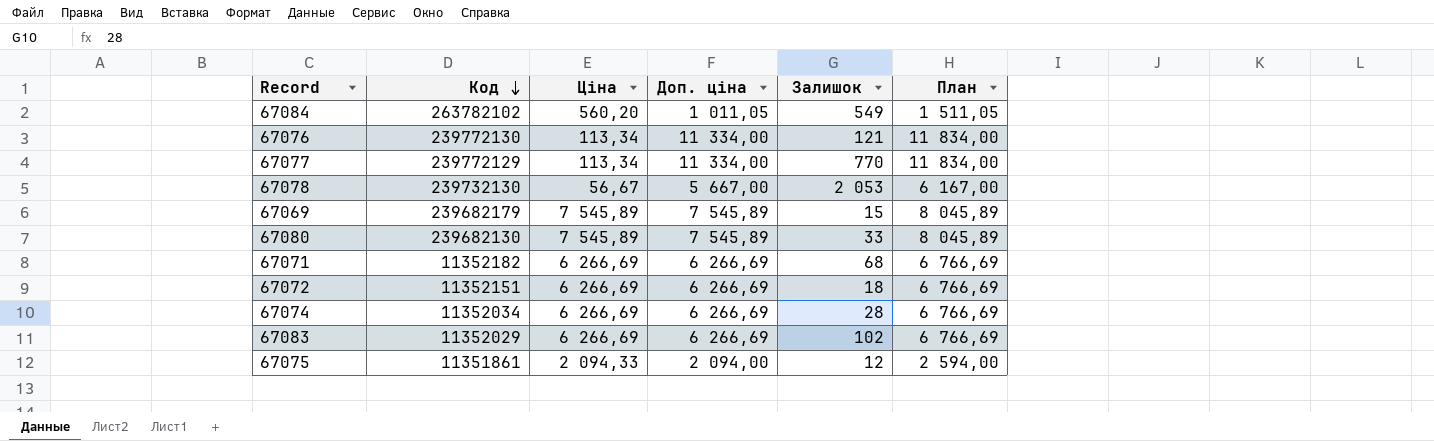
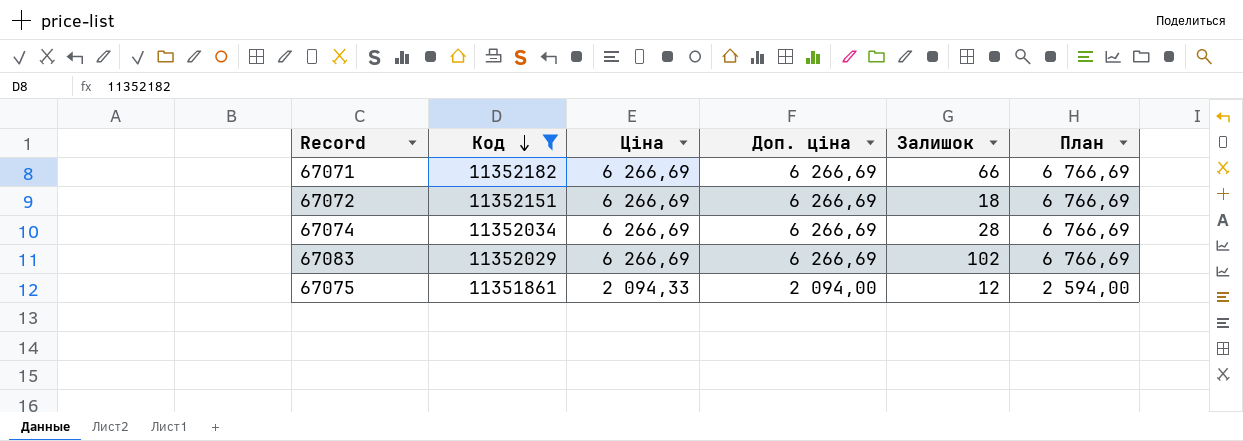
filter: none -> Код <= 11352182
67071 | Залишок: 68 -> 66

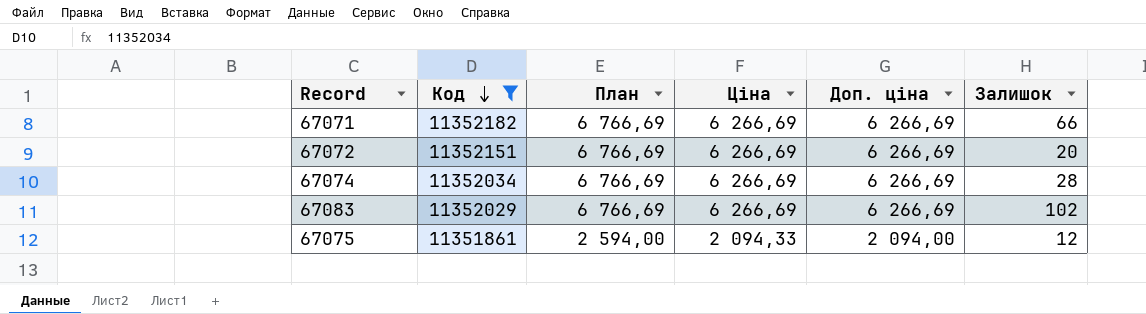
column План | position: 6 -> 3
67072 | Залишок: 18 -> 20

